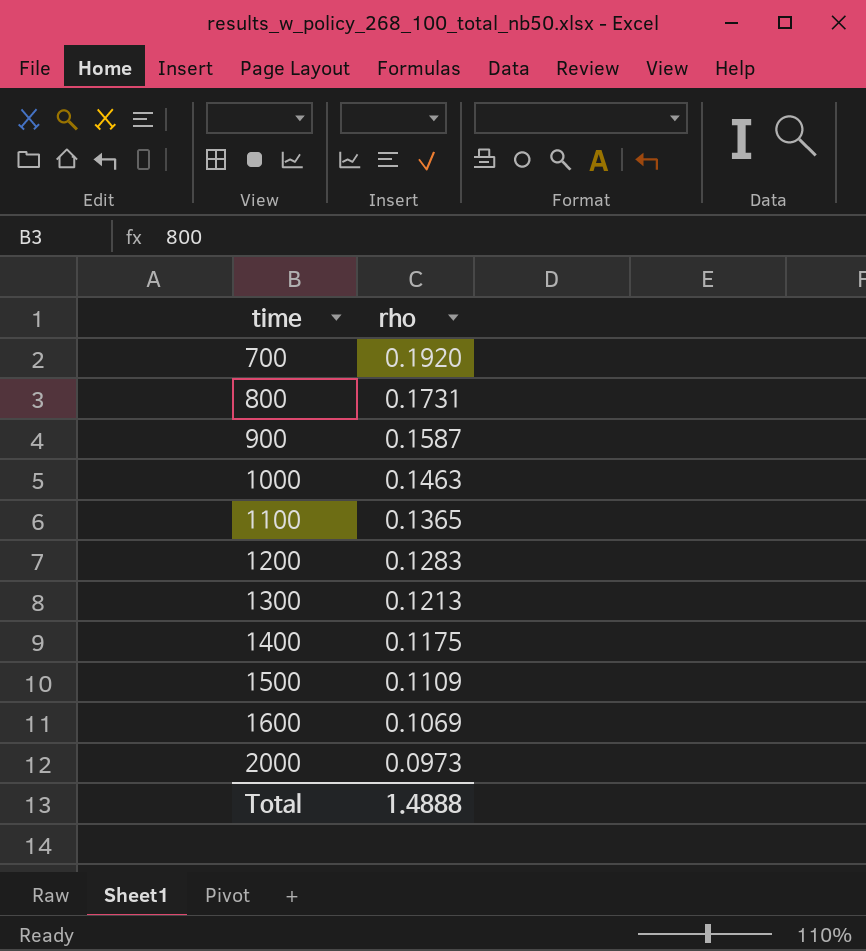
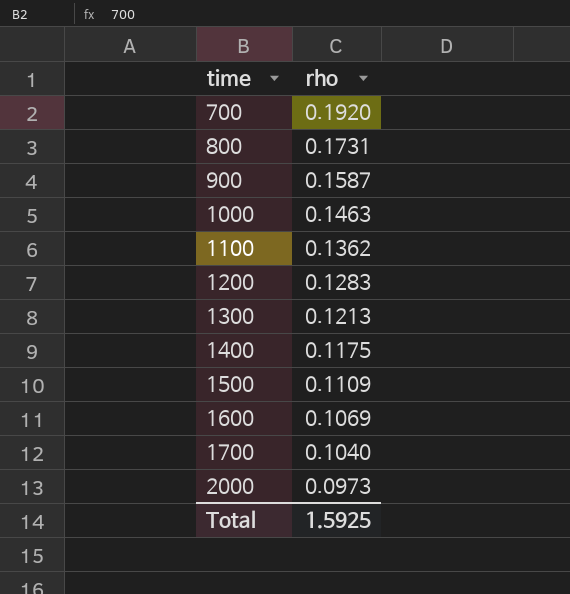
1100 | rho: 0.1365 -> 0.1362
row 1700: none -> 0.1040
Total | rho: 1.4888 -> 1.5925

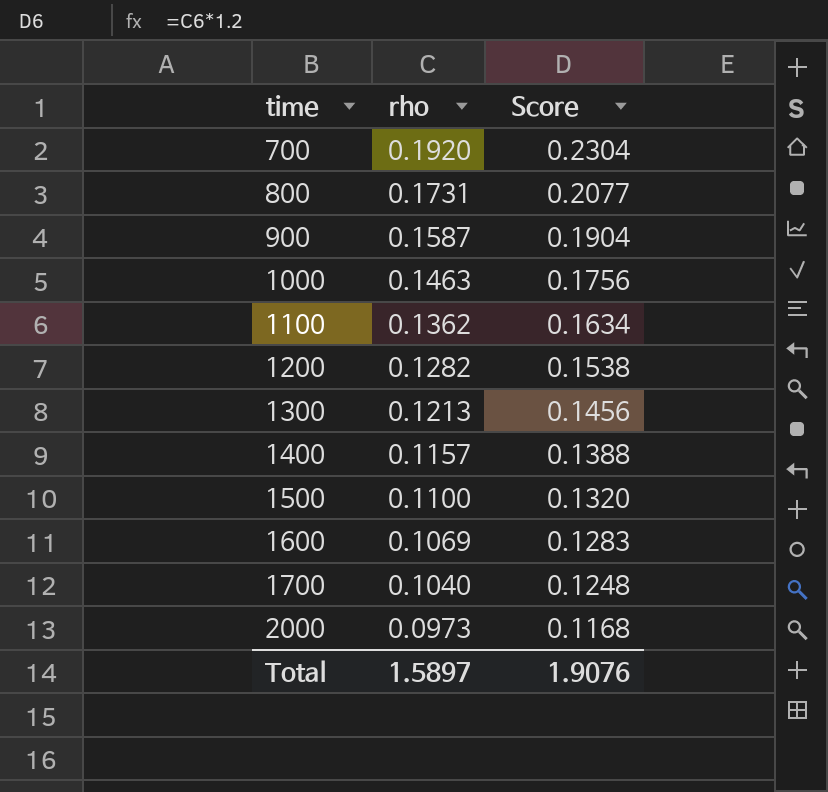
column Score | formula: none -> [rho] * 1.2
1200 | rho: 0.1283 -> 0.1282
1400 | rho: 0.1175 -> 0.1157
1500 | rho: 0.1109 -> 0.1100
Total | rho: 1.5925 -> 1.5897

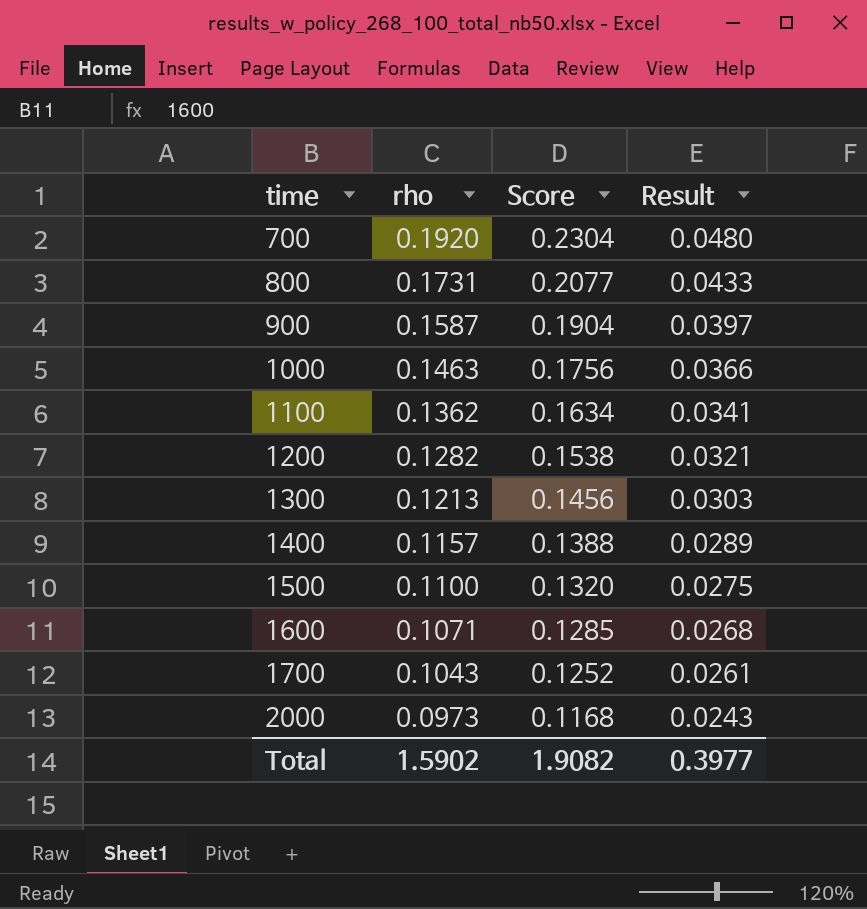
column Result | formula: none -> [rho] * 0.25
1600 | rho: 0.1069 -> 0.1071
1600 | Score: 0.1283 -> 0.1285
1700 | rho: 0.1040 -> 0.1043
1700 | Score: 0.1248 -> 0.1252
Total | rho: 1.5897 -> 1.5902
Total | Score: 1.9076 -> 1.9082

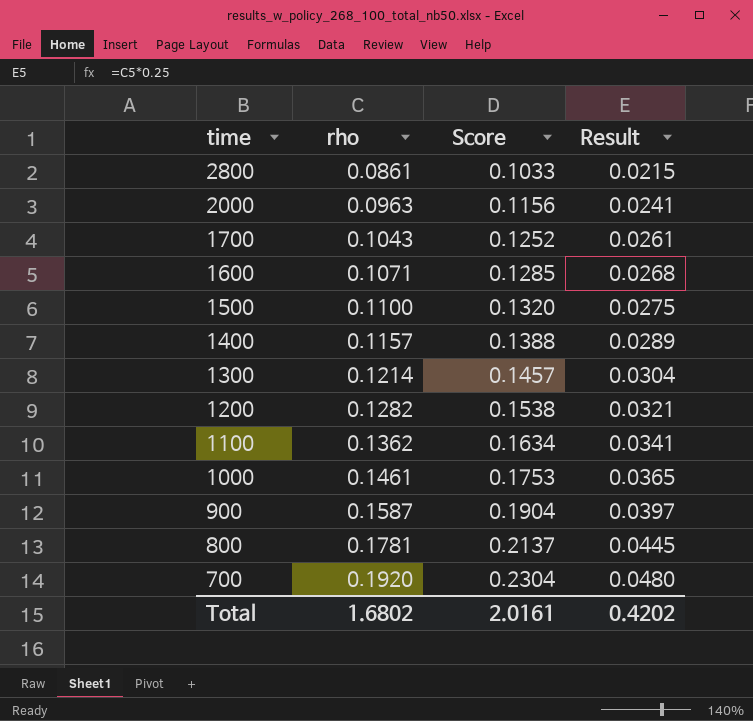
row order: time ascending -> time descending
row 2800: none -> 0.0861 | 0.1033 | 0.0215
2000 | rho: 0.0973 -> 0.0963
2000 | Score: 0.1168 -> 0.1156
2000 | Result: 0.0243 -> 0.0241
1300 | rho: 0.1213 -> 0.1214
1300 | Score: 0.1456 -> 0.1457
1300 | Result: 0.0303 -> 0.0304
1000 | rho: 0.1463 -> 0.1461
1000 | Score: 0.1756 -> 0.1753
1000 | Result: 0.0366 -> 0.0365
800 | rho: 0.1731 -> 0.1781
800 | Score: 0.2077 -> 0.2137
800 | Result: 0.0433 -> 0.0445
Total | rho: 1.5902 -> 1.6802
Total | Score: 1.9082 -> 2.0161
Total | Result: 0.3977 -> 0.4202

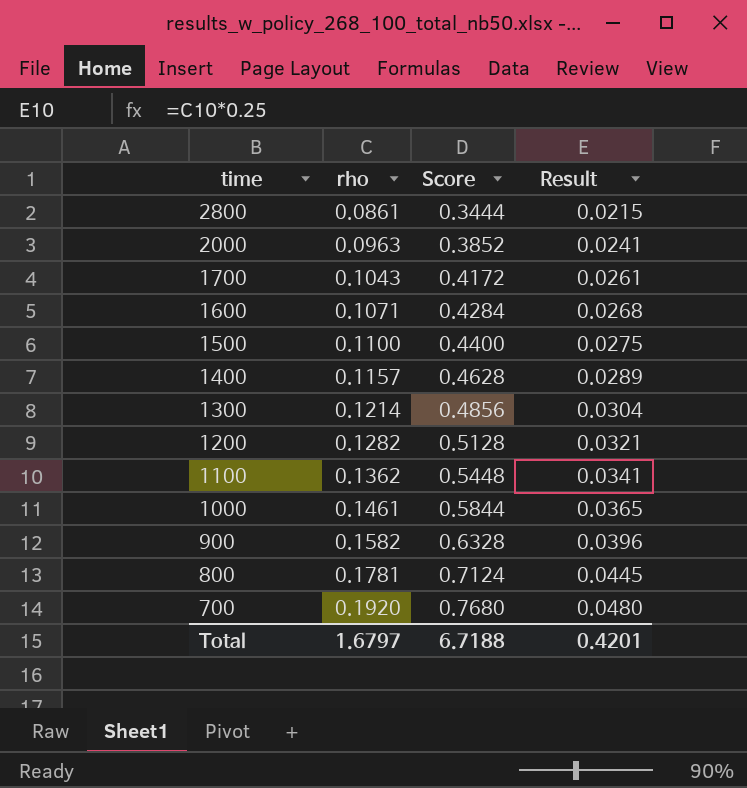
column Score | formula: [rho] * 1.2 -> [rho] * 4
900 | rho: 0.1587 -> 0.1582
900 | Result: 0.0397 -> 0.0396
Total | rho: 1.6802 -> 1.6797
Total | Score: 2.0161 -> 6.7188
Total | Result: 0.4202 -> 0.4201

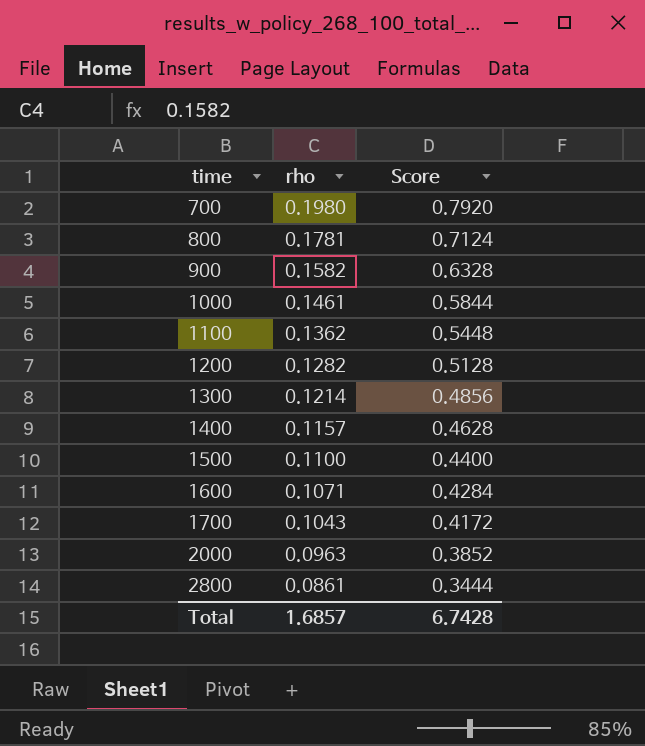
row order: time descending -> time ascending
column Result | formula: [rho] * 0.25 -> none
700 | rho: 0.1920 -> 0.1980
700 | Score: 0.7680 -> 0.7920
Total | rho: 1.6797 -> 1.6857
Total | Score: 6.7188 -> 6.7428

